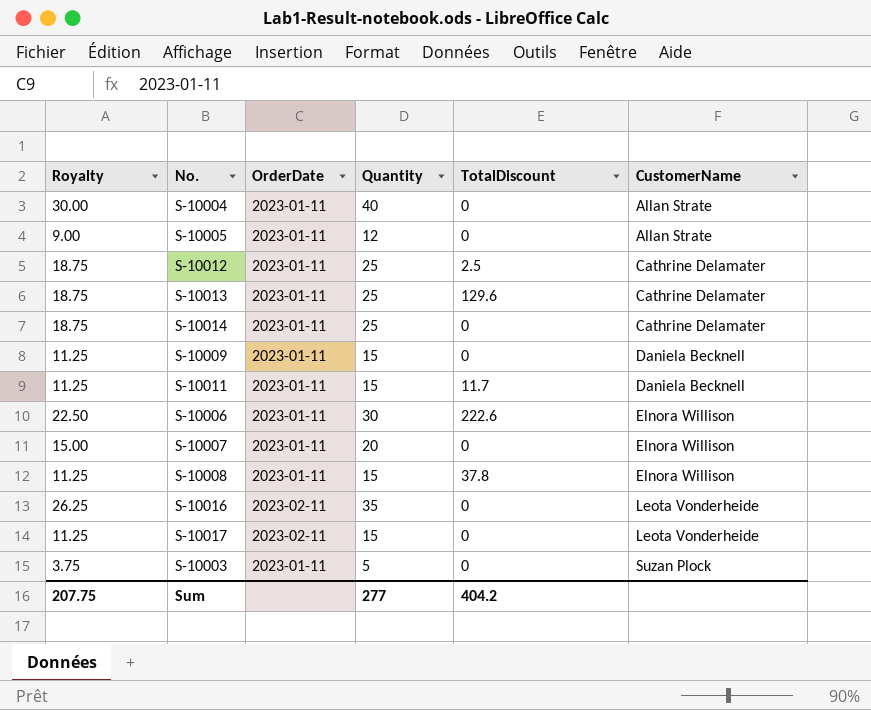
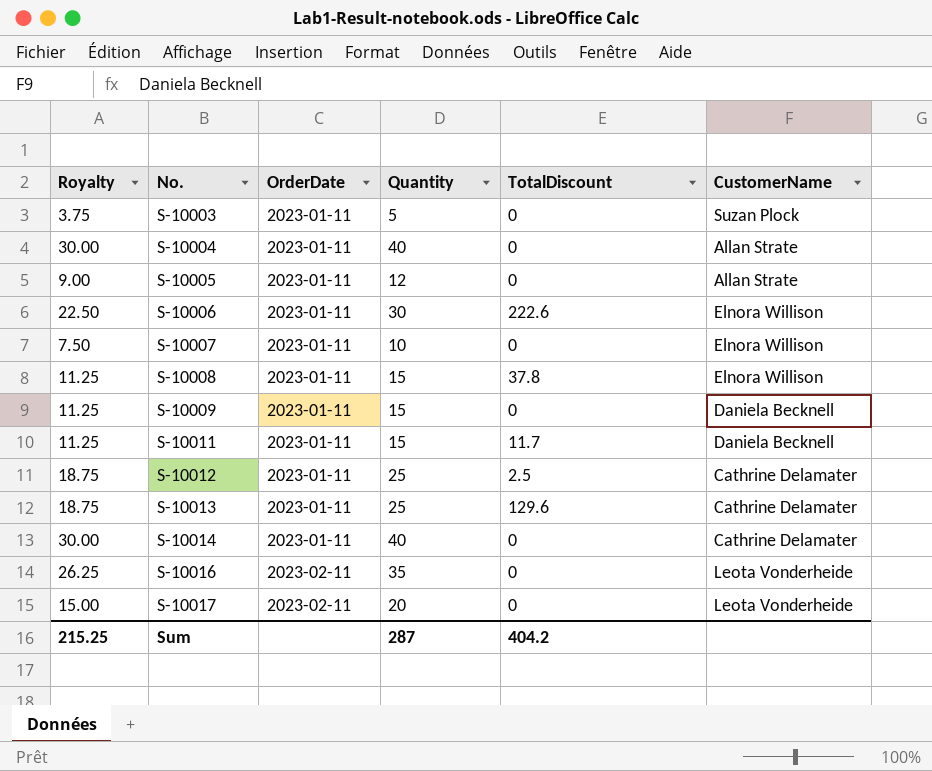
row order: CustomerName ascending -> No. ascending
S-10007 | Royalty: 15.00 -> 7.50
S-10007 | Quantity: 20 -> 10
S-10014 | Royalty: 18.75 -> 30.00
S-10014 | Quantity: 25 -> 40
S-10017 | Royalty: 11.25 -> 15.00
S-10017 | Quantity: 15 -> 20
Sum | Royalty: 207.75 -> 215.25
Sum | Quantity: 277 -> 287

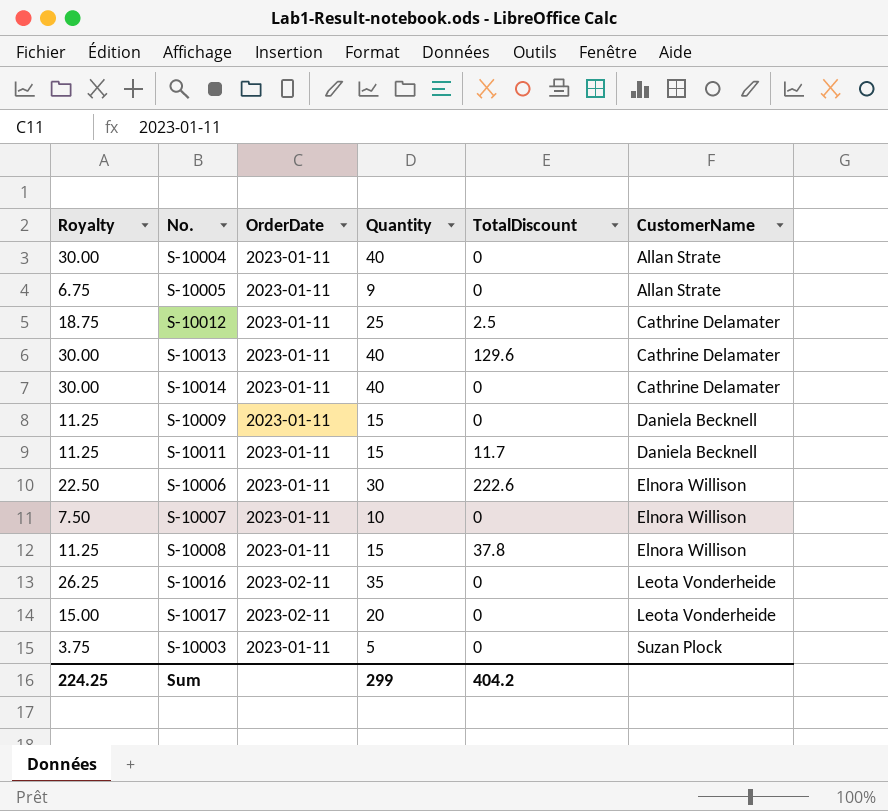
row order: No. ascending -> CustomerName ascending
S-10005 | Royalty: 9.00 -> 6.75
S-10005 | Quantity: 12 -> 9
S-10013 | Royalty: 18.75 -> 30.00
S-10013 | Quantity: 25 -> 40
Sum | Royalty: 215.25 -> 224.25
Sum | Quantity: 287 -> 299

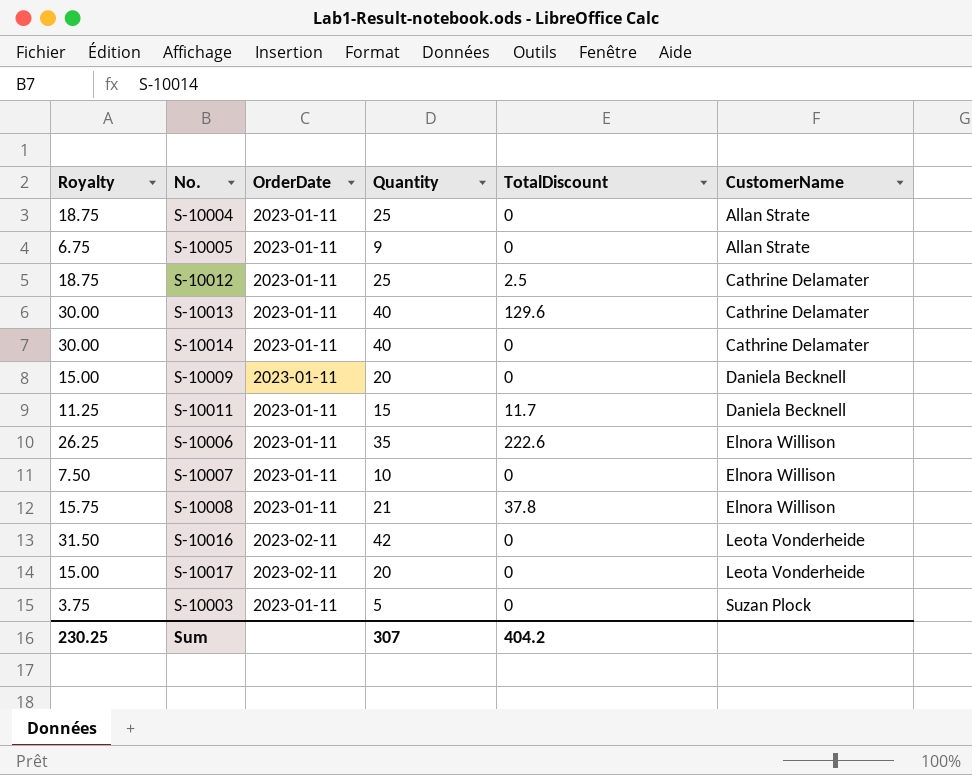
S-10004 | Royalty: 30.00 -> 18.75
S-10004 | Quantity: 40 -> 25
S-10009 | Royalty: 11.25 -> 15.00
S-10009 | Quantity: 15 -> 20
S-10006 | Royalty: 22.50 -> 26.25
S-10006 | Quantity: 30 -> 35
S-10008 | Royalty: 11.25 -> 15.75
S-10008 | Quantity: 15 -> 21
S-10016 | Royalty: 26.25 -> 31.50
S-10016 | Quantity: 35 -> 42
Sum | Royalty: 224.25 -> 230.25
Sum | Quantity: 299 -> 307

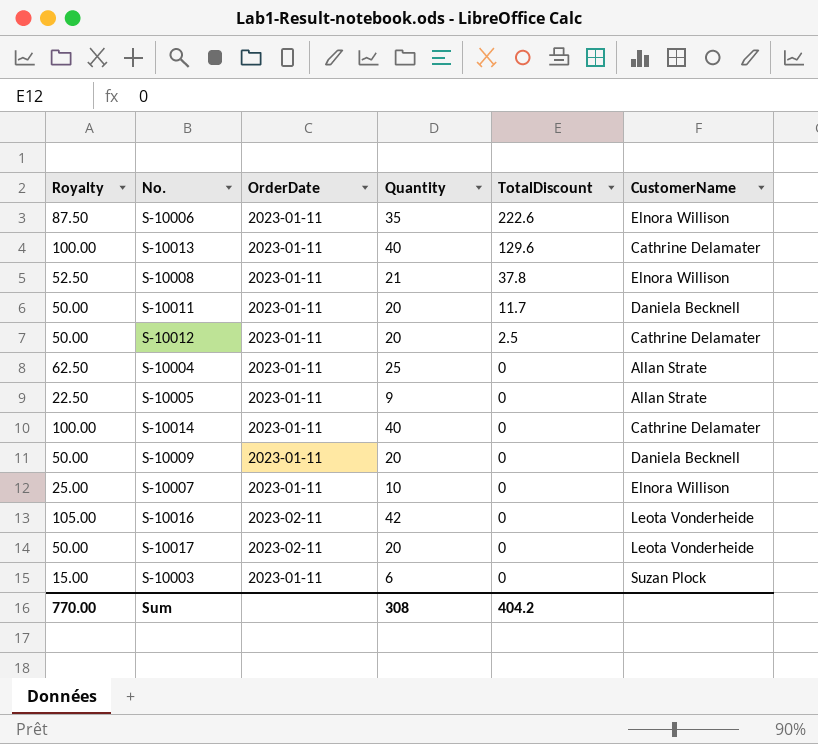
row order: CustomerName ascending -> TotalDiscount descending
column Royalty | formula: [Quantity] * 0.75 -> [Quantity] * 2.5
S-10011 | Quantity: 15 -> 20
S-10012 | Quantity: 25 -> 20
S-10003 | Quantity: 5 -> 6
Sum | Royalty: 230.25 -> 770.00
Sum | Quantity: 307 -> 308

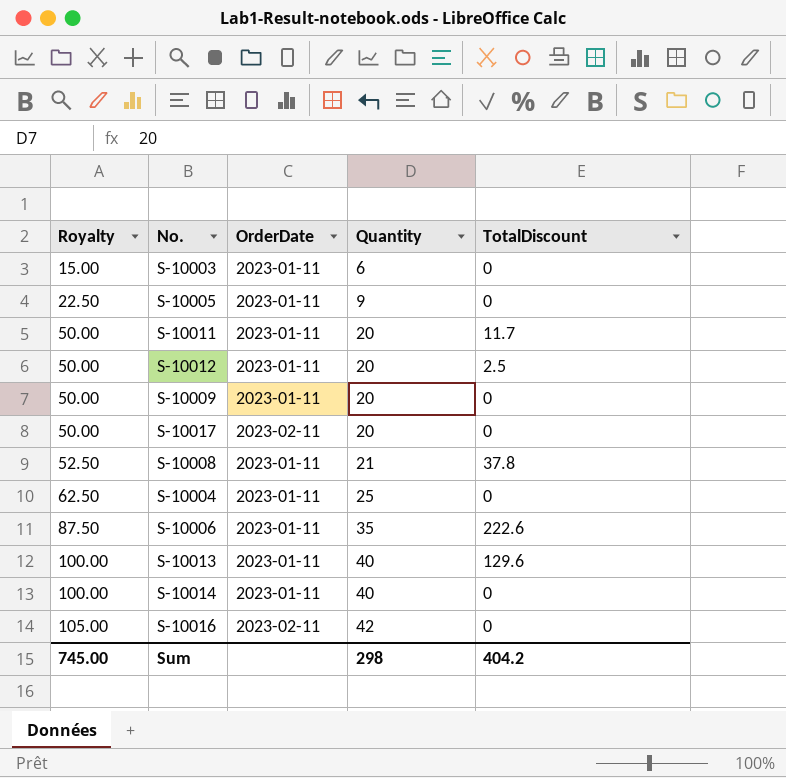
row order: TotalDiscount descending -> Royalty ascending
column CustomerName | position: 6 -> none
row S-10007: 25.00 | 2023-01-11 | 10 | 0 | Elnora Willison -> none
Sum | Royalty: 770.00 -> 745.00
Sum | Quantity: 308 -> 298

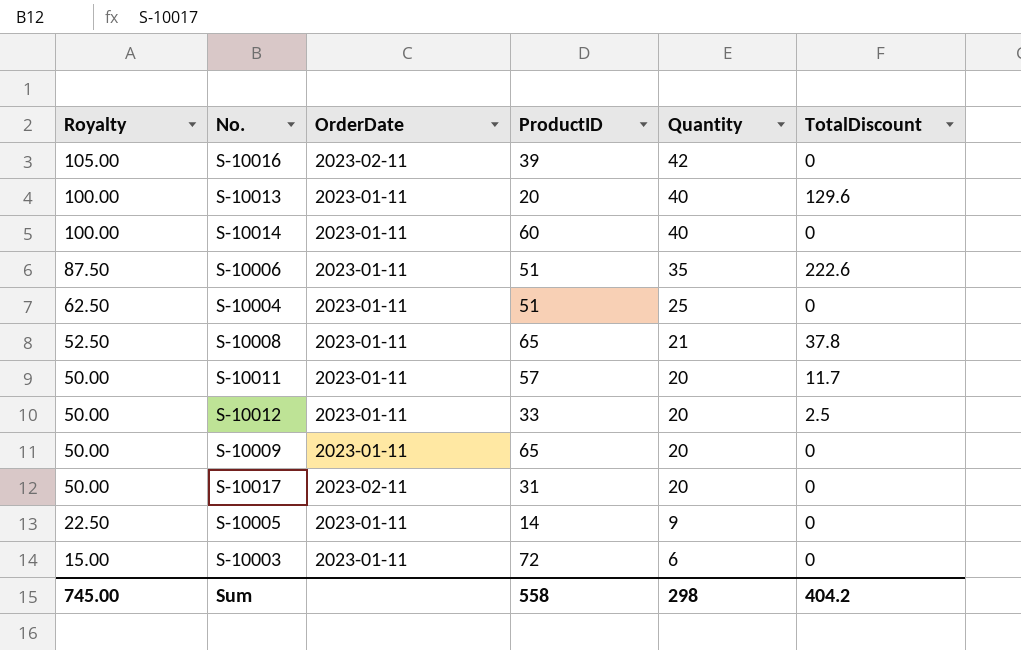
row order: Royalty ascending -> Royalty descending
column ProductID | position: none -> 4

